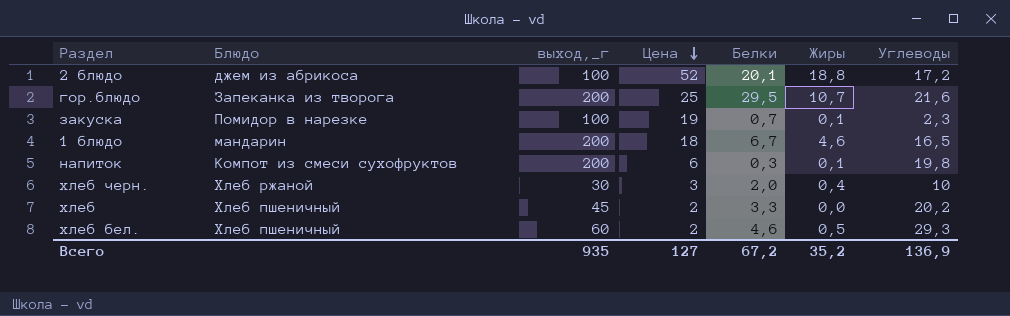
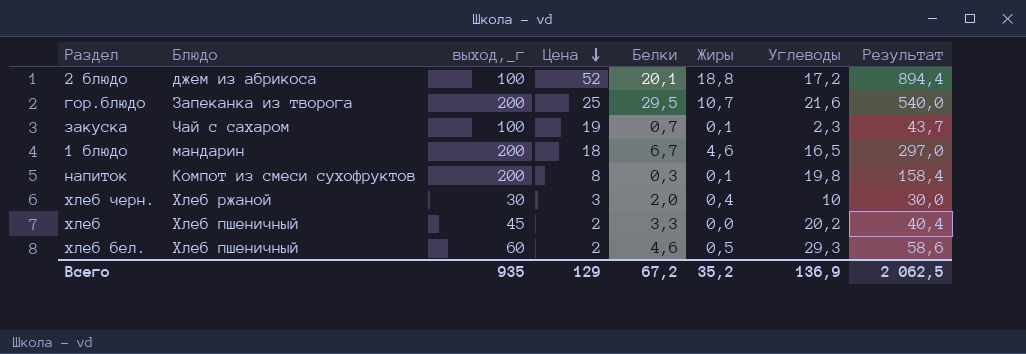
column Результат | formula: none -> [Цена] * [Углеводы]
закуска | Блюдо: Помидор в нарезке -> Чай с сахаром
напиток | Цена: 6 -> 8
Всего | Цена: 127 -> 129

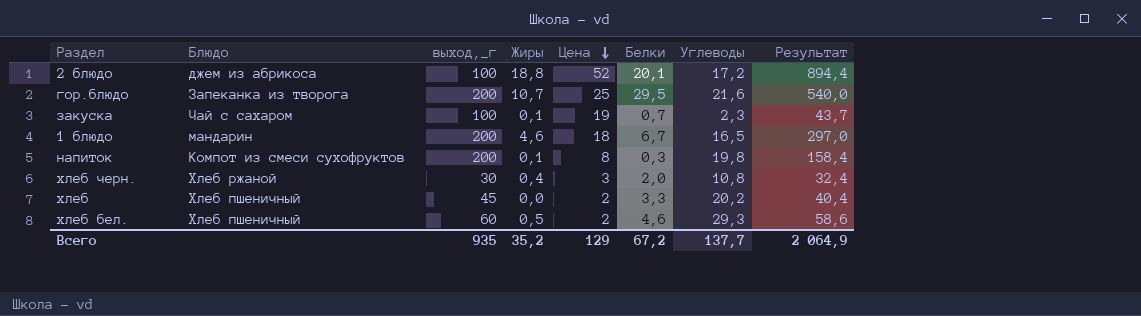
column Жиры | position: 6 -> 4
хлеб черн. | Углеводы: 10 -> 10,8
хлеб черн. | Результат: 30,0 -> 32,4
Всего | Углеводы: 136,9 -> 137,7
Всего | Результат: 2 062,5 -> 2 064,9

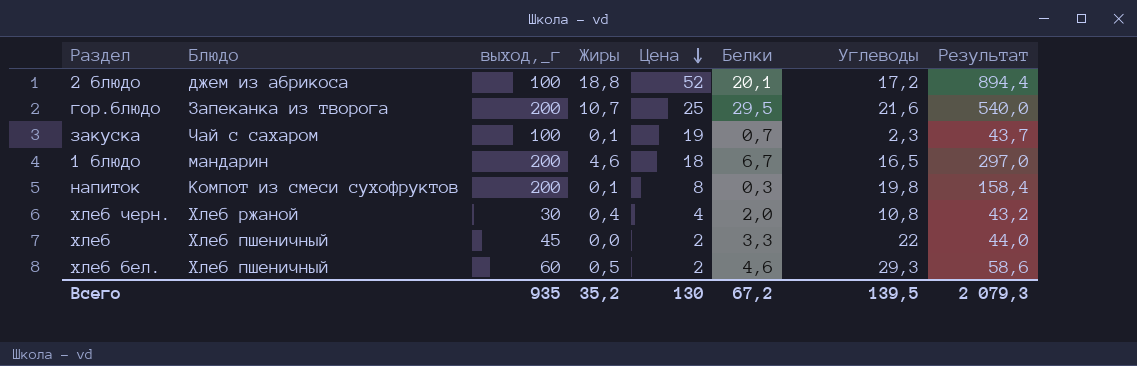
хлеб черн. | Цена: 3 -> 4
хлеб черн. | Результат: 32,4 -> 43,2
хлеб | Углеводы: 20,2 -> 22
хлеб | Результат: 40,4 -> 44,0
Всего | Цена: 129 -> 130
Всего | Углеводы: 137,7 -> 139,5
Всего | Результат: 2 064,9 -> 2 079,3

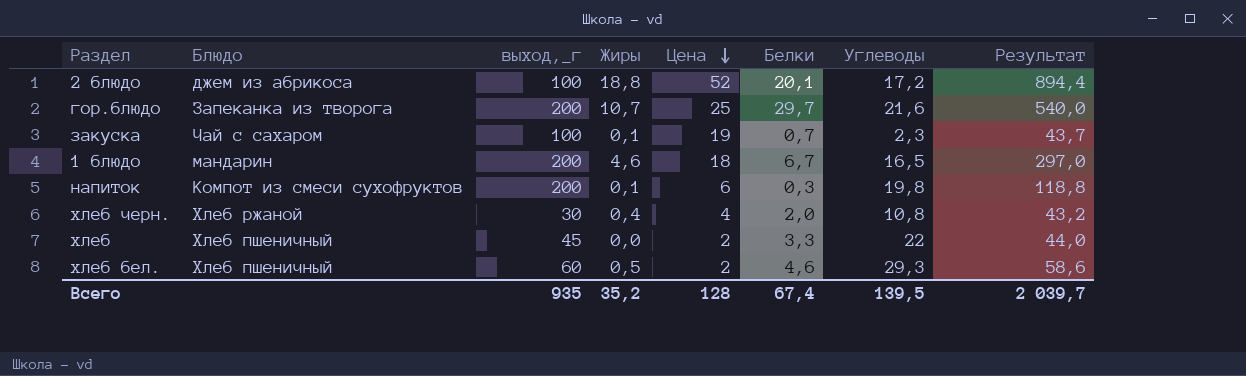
гор.блюдо | Белки: 29,5 -> 29,7
напиток | Цена: 8 -> 6
напиток | Результат: 158,4 -> 118,8
Всего | Цена: 130 -> 128
Всего | Белки: 67,2 -> 67,4
Всего | Результат: 2 079,3 -> 2 039,7

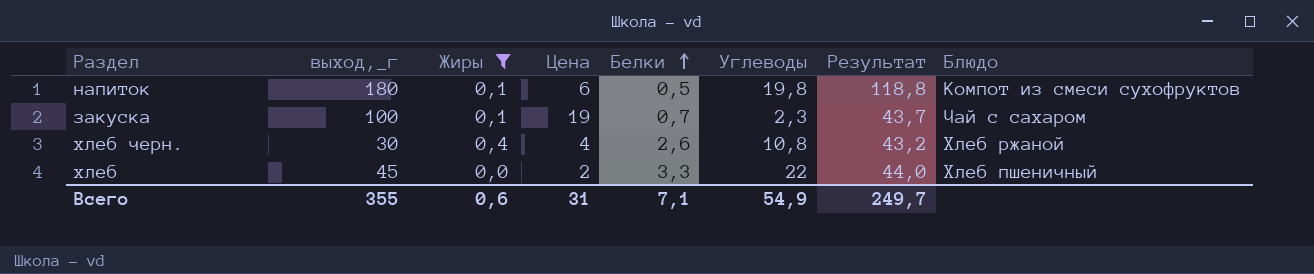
filter: none -> Жиры <= 0,4
row order: Цена descending -> Белки ascending
column Блюдо | position: 2 -> 8
напиток | выход,_г: 200 -> 180
напиток | Белки: 0,3 -> 0,5
хлеб черн. | Белки: 2,0 -> 2,6
Всего | выход,_г: 935 -> 355
Всего | Жиры: 35,2 -> 0,6
Всего | Цена: 128 -> 31
Всего | Белки: 67,4 -> 7,1
Всего | Углеводы: 139,5 -> 54,9
Всего | Результат: 2 039,7 -> 249,7

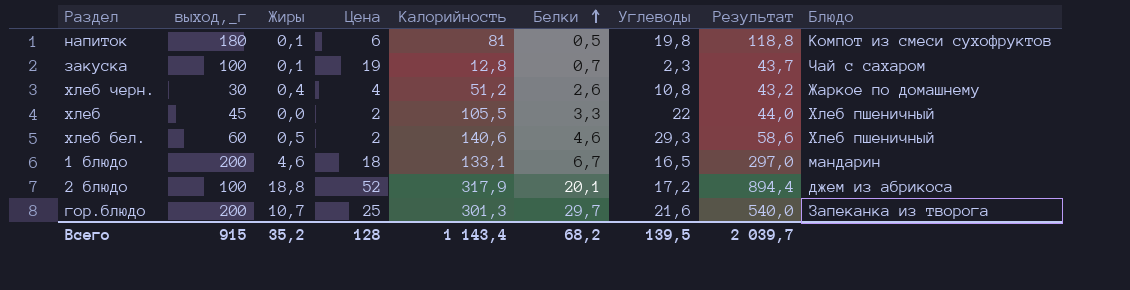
filter: Жиры <= 0,4 -> none
column Калорийность | position: none -> 5
хлеб черн. | Блюдо: Хлеб ржаной -> Жаркое по домашнему
Всего | выход,_г: 355 -> 915
Всего | Жиры: 0,6 -> 35,2
Всего | Цена: 31 -> 128
Всего | Белки: 7,1 -> 68,2
Всего | Углеводы: 54,9 -> 139,5
Всего | Результат: 249,7 -> 2 039,7

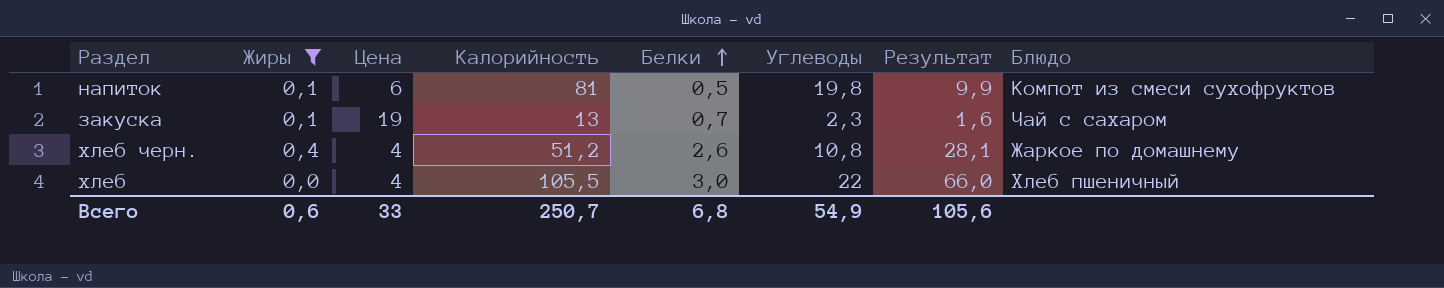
filter: none -> Жиры <= 0,4
column выход,_г | position: 2 -> none
column Результат | formula: [Цена] * [Углеводы] -> [Белки] * [Углеводы]
закуска | Калорийность: 12,8 -> 13
хлеб | Цена: 2 -> 4
хлеб | Белки: 3,3 -> 3,0
Всего | Жиры: 35,2 -> 0,6
Всего | Цена: 128 -> 33
Всего | Калорийность: 1 143,4 -> 250,7
Всего | Белки: 68,2 -> 6,8
Всего | Углеводы: 139,5 -> 54,9
Всего | Результат: 2 039,7 -> 105,6

